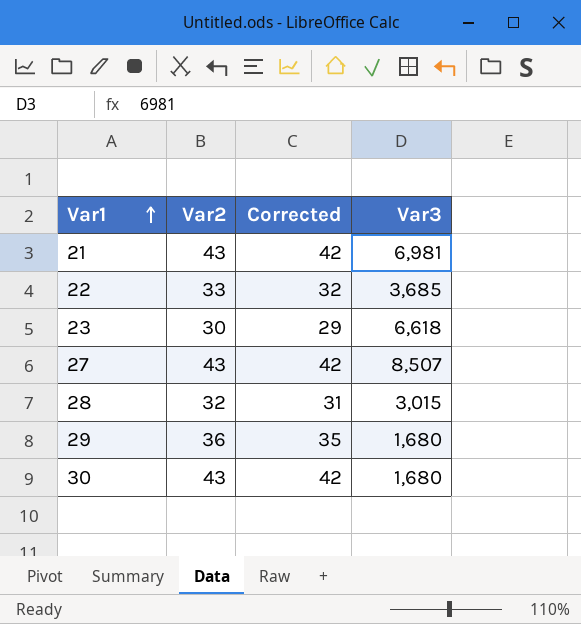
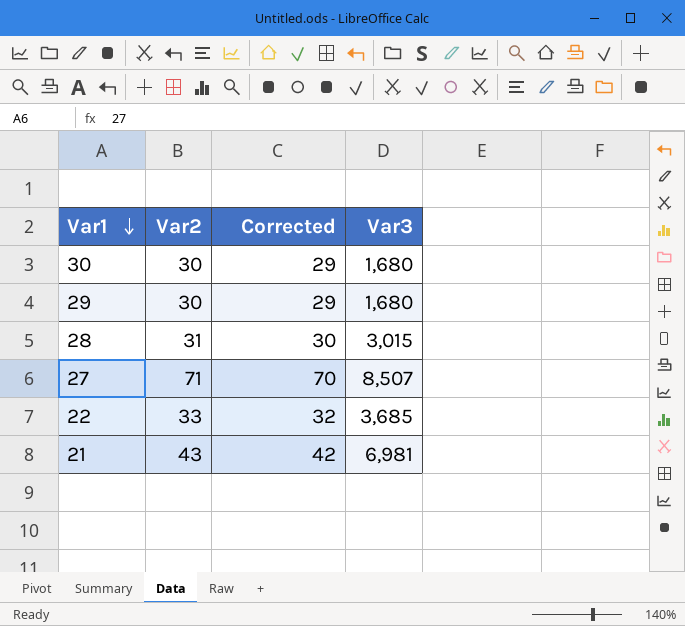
row order: Var1 ascending -> Var1 descending
row 23: 30 | 29 | 6,618 -> none
30 | Var2: 43 -> 30
30 | Corrected: 42 -> 29
29 | Var2: 36 -> 30
29 | Corrected: 35 -> 29
28 | Var2: 32 -> 31
28 | Corrected: 31 -> 30
27 | Var2: 43 -> 71
27 | Corrected: 42 -> 70

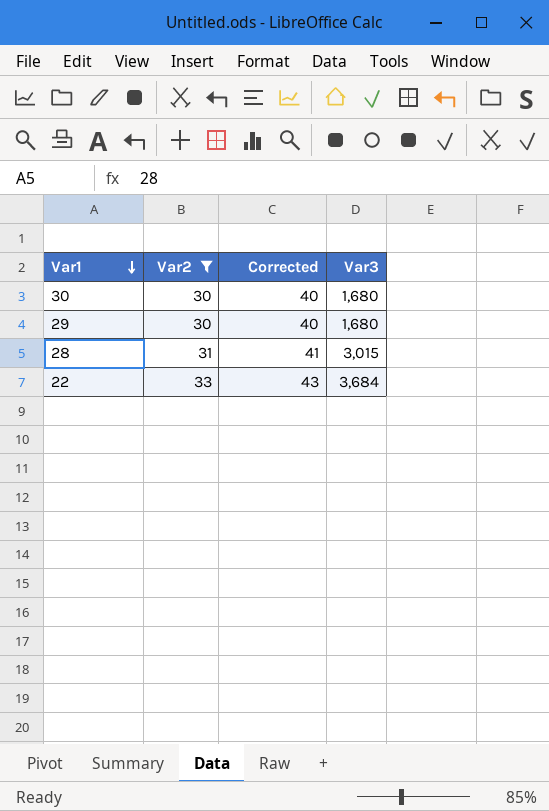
filter: none -> Var2 <= 33
column Corrected | formula: [Var2] - 1 -> [Var2] + 10
22 | Var3: 3,685 -> 3,684

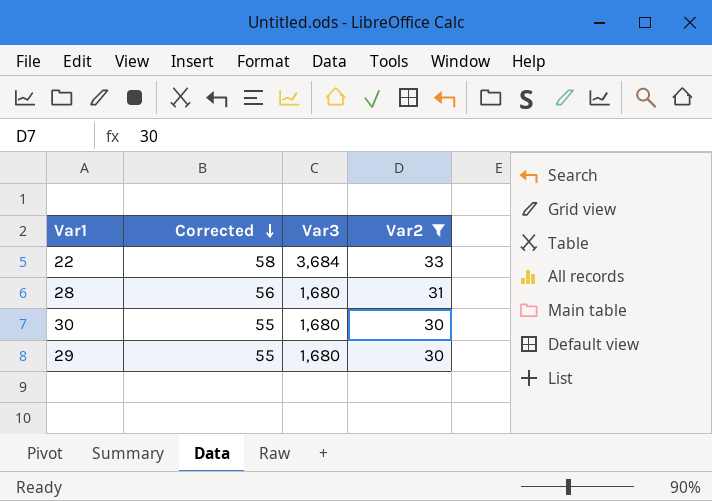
row order: Var1 descending -> Corrected descending
column Corrected | formula: [Var2] + 10 -> [Var2] + 25
column Var2 | position: 2 -> 4
28 | Var3: 3,015 -> 1,680

